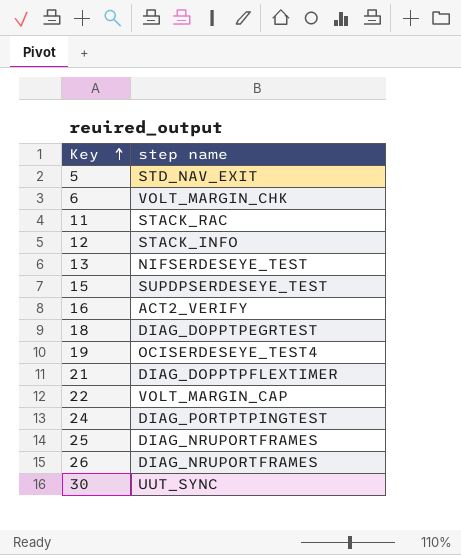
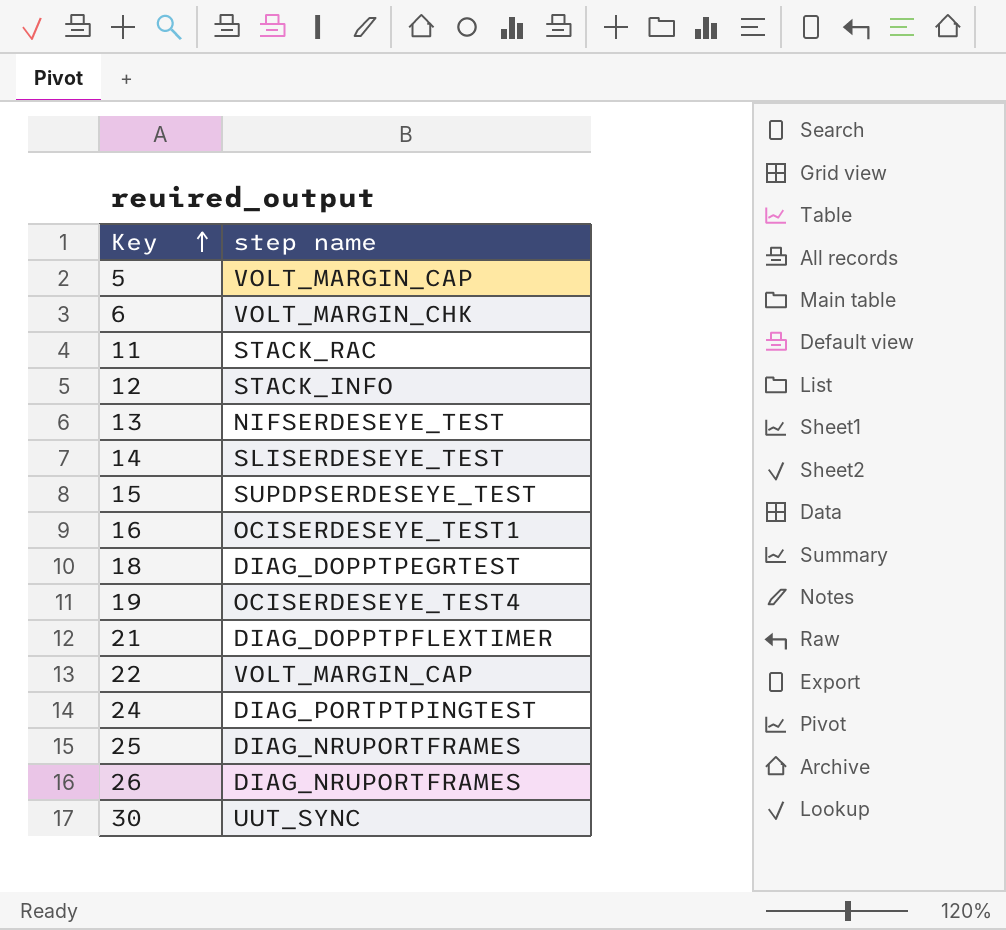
5 | step name: STD_NAV_EXIT -> VOLT_MARGIN_CAP
row 14: none -> SLISERDESEYE_TEST
16 | step name: ACT2_VERIFY -> OCISERDESEYE_TEST1

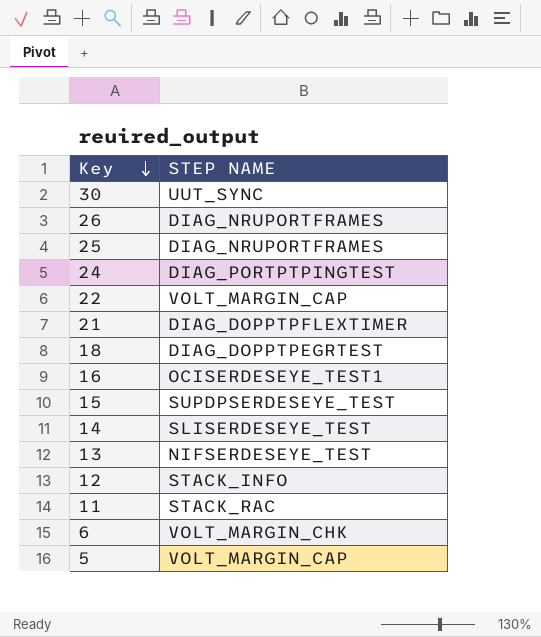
row order: Key ascending -> Key descending
column name: step name -> STEP NAME
row 19: OCISERDESEYE_TEST4 -> none

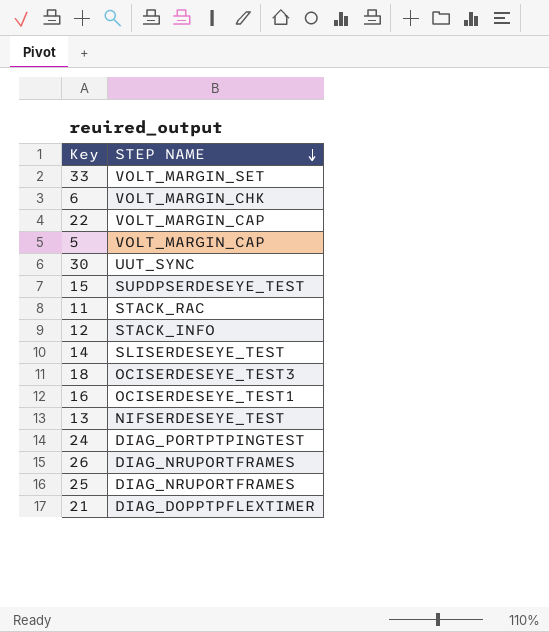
row order: Key descending -> STEP NAME descending
row 33: none -> VOLT_MARGIN_SET
18 | STEP NAME: DIAG_DOPPTPEGRTEST -> OCISERDESEYE_TEST3

